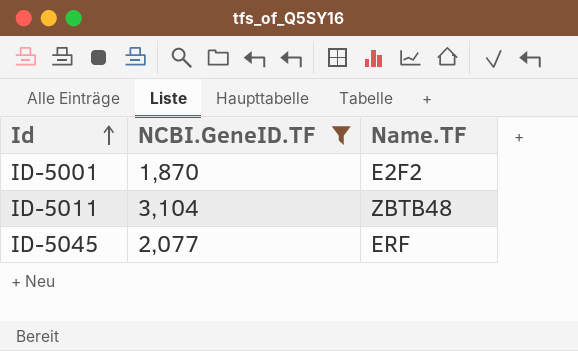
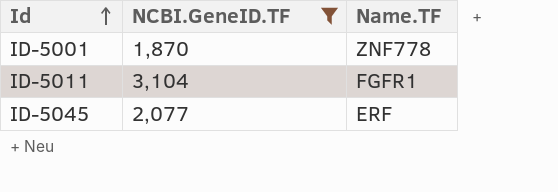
ID-5001 | Name.TF: E2F2 -> ZNF778
ID-5011 | Name.TF: ZBTB48 -> FGFR1

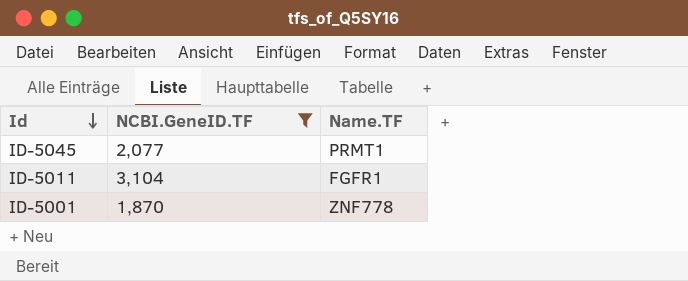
row order: Id ascending -> Id descending
ID-5045 | Name.TF: ERF -> PRMT1

